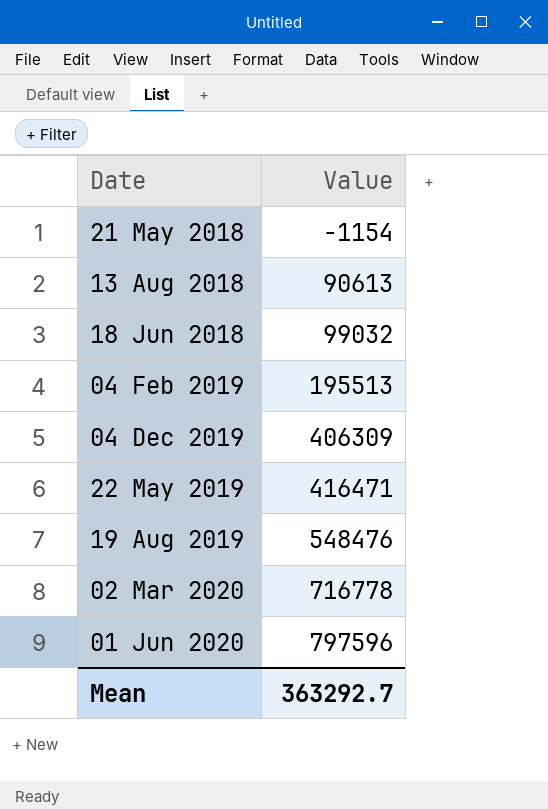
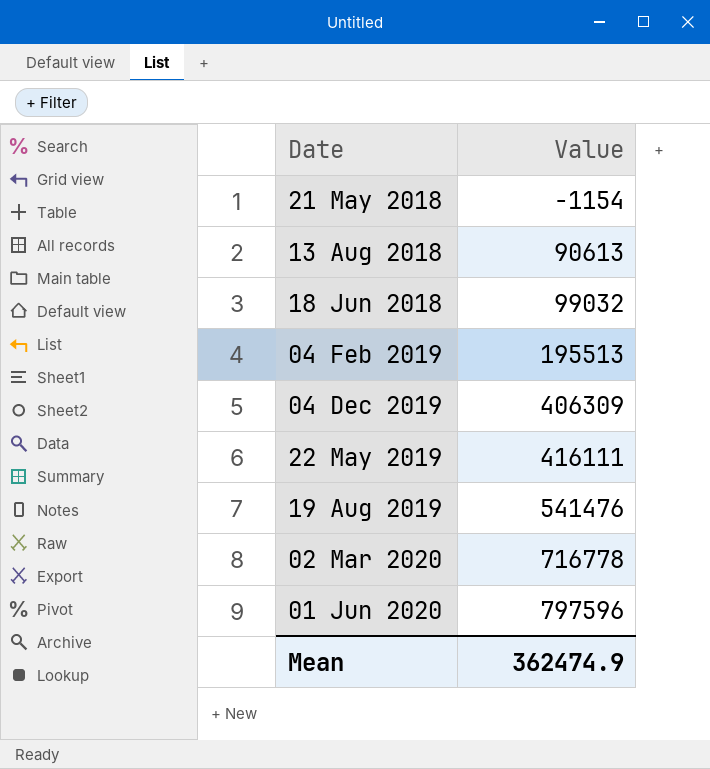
22 May 2019 | Value: 416471 -> 416111
19 Aug 2019 | Value: 548476 -> 541476
Mean | Value: 363292.7 -> 362474.9

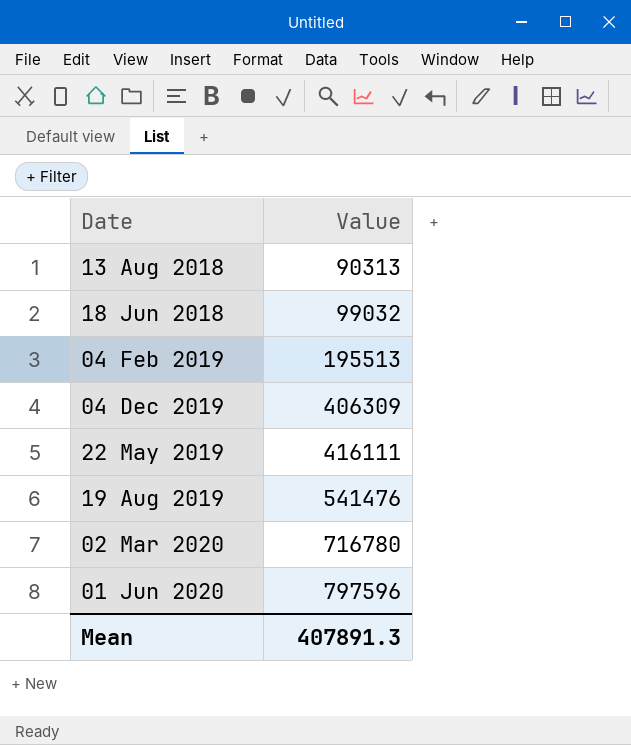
row 21 May 2018: -1154 -> none
13 Aug 2018 | Value: 90613 -> 90313
02 Mar 2020 | Value: 716778 -> 716780
Mean | Value: 362474.9 -> 407891.3

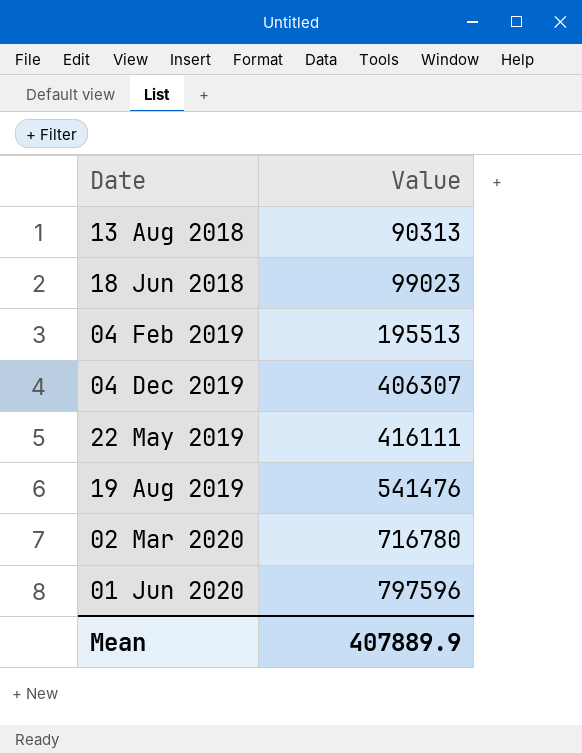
18 Jun 2018 | Value: 99032 -> 99023
04 Dec 2019 | Value: 406309 -> 406307
Mean | Value: 407891.3 -> 407889.9

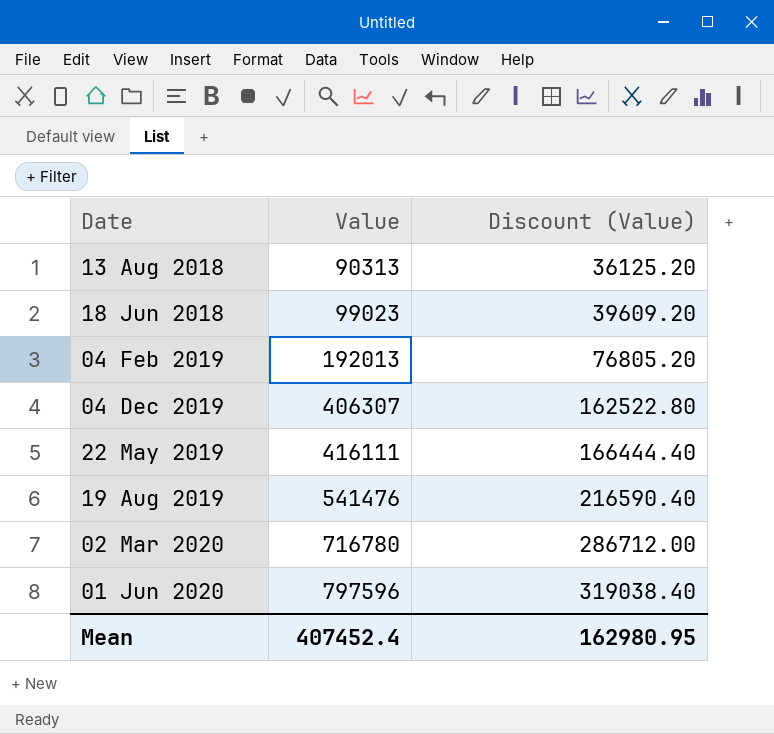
column Discount (Value) | formula: none -> [Value] * 0.4
04 Feb 2019 | Value: 195513 -> 192013
Mean | Value: 407889.9 -> 407452.4

